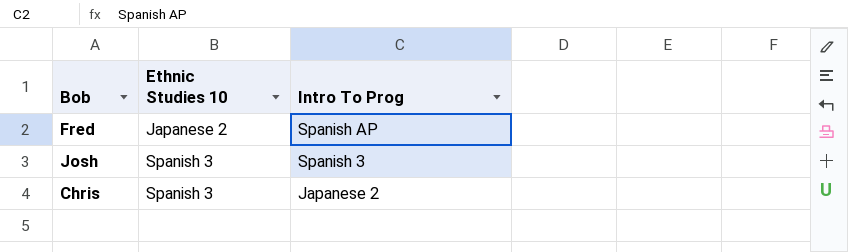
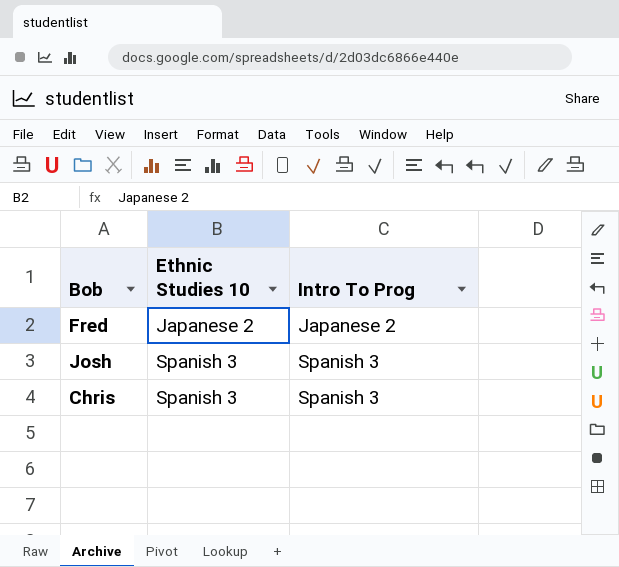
Fred | Intro To Prog: Spanish AP -> Japanese 2
Chris | Intro To Prog: Japanese 2 -> Spanish 3

